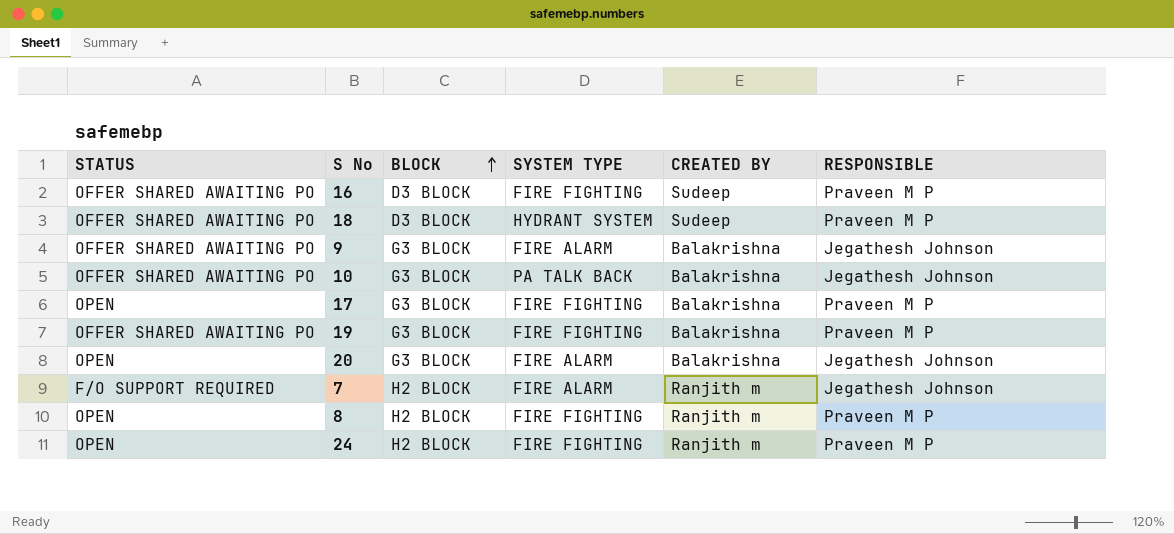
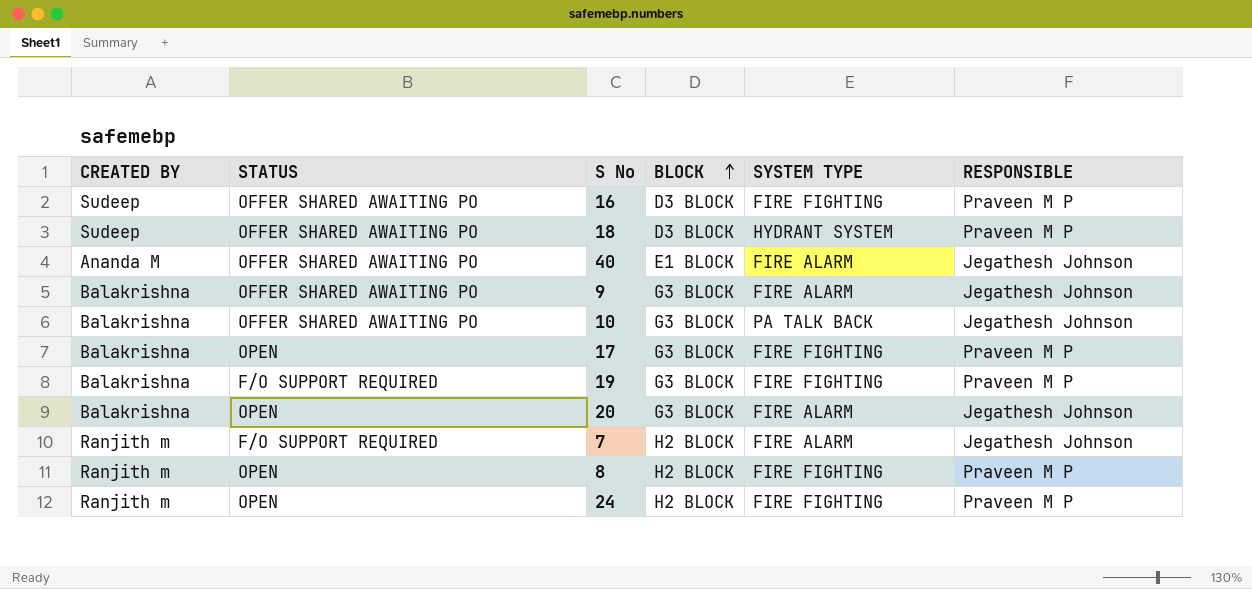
column CREATED BY | position: 5 -> 1
row 40: none -> Ananda M | OFFER SHARED AWAITING PO | E1 BLOCK | FIRE ALARM | Jegathesh Johnson
19 | STATUS: OFFER SHARED AWAITING PO -> F/O SUPPORT REQUIRED

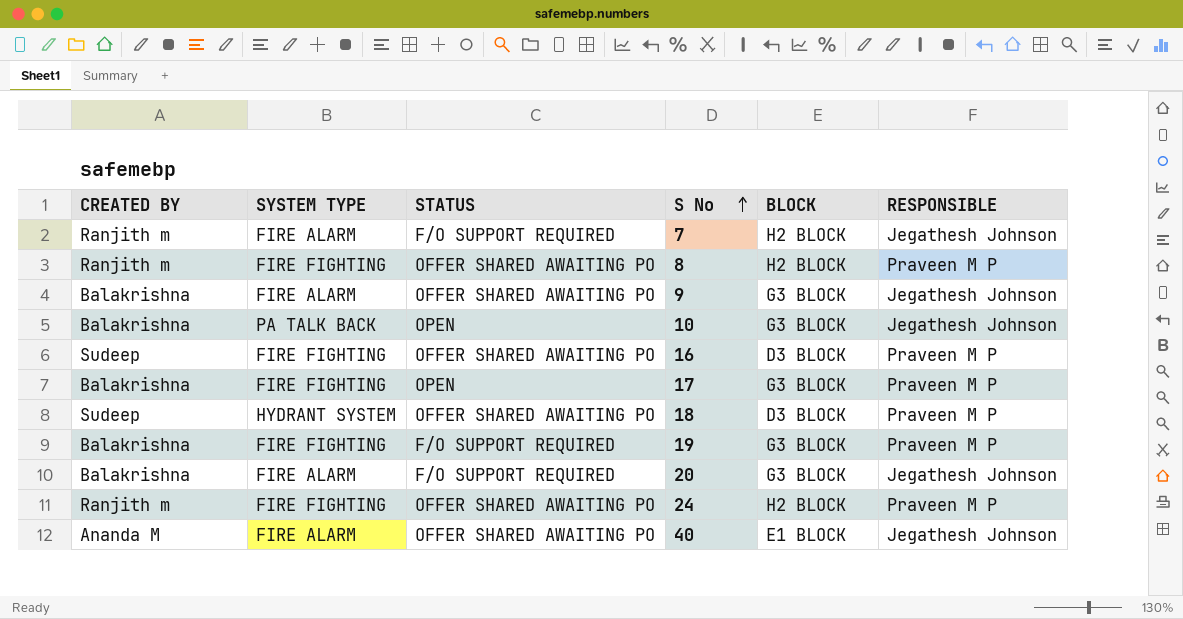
row order: BLOCK ascending -> S No ascending
column SYSTEM TYPE | position: 5 -> 2
8 | STATUS: OPEN -> OFFER SHARED AWAITING PO
10 | STATUS: OFFER SHARED AWAITING PO -> OPEN
20 | STATUS: OPEN -> F/O SUPPORT REQUIRED
24 | STATUS: OPEN -> OFFER SHARED AWAITING PO

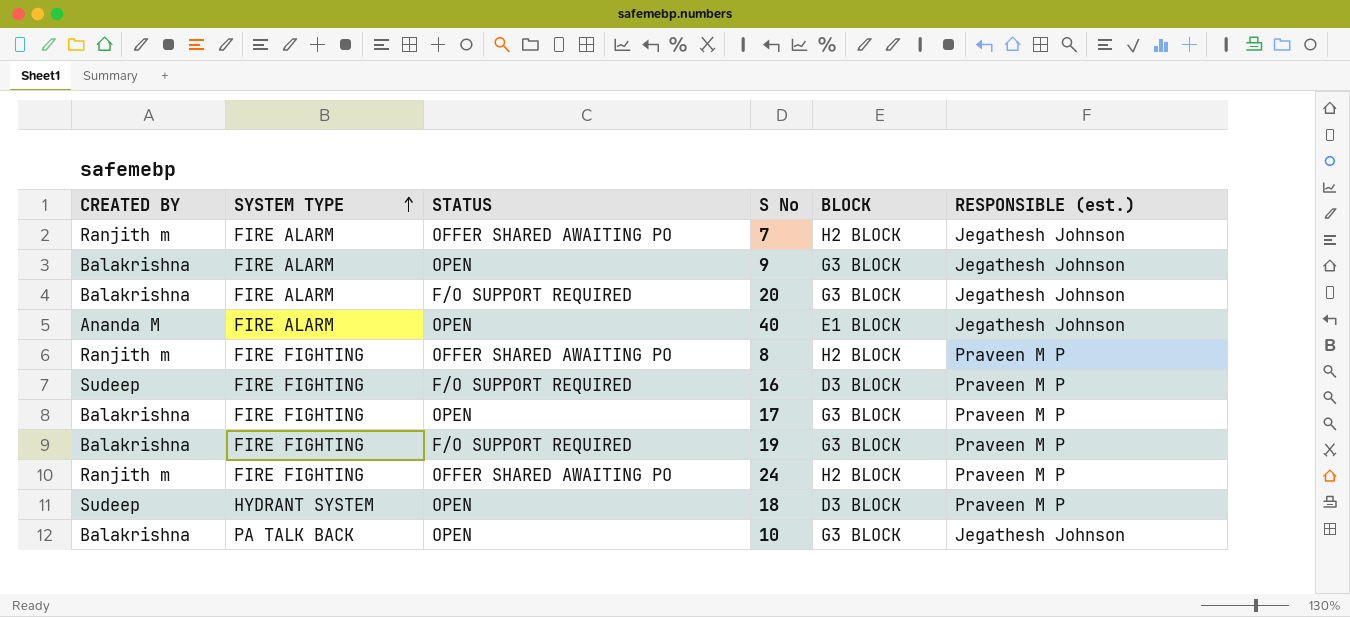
row order: S No ascending -> SYSTEM TYPE ascending
column name: RESPONSIBLE -> RESPONSIBLE (est.)
7 | STATUS: F/O SUPPORT REQUIRED -> OFFER SHARED AWAITING PO
9 | STATUS: OFFER SHARED AWAITING PO -> OPEN
40 | STATUS: OFFER SHARED AWAITING PO -> OPEN
16 | STATUS: OFFER SHARED AWAITING PO -> F/O SUPPORT REQUIRED
18 | STATUS: OFFER SHARED AWAITING PO -> OPEN

